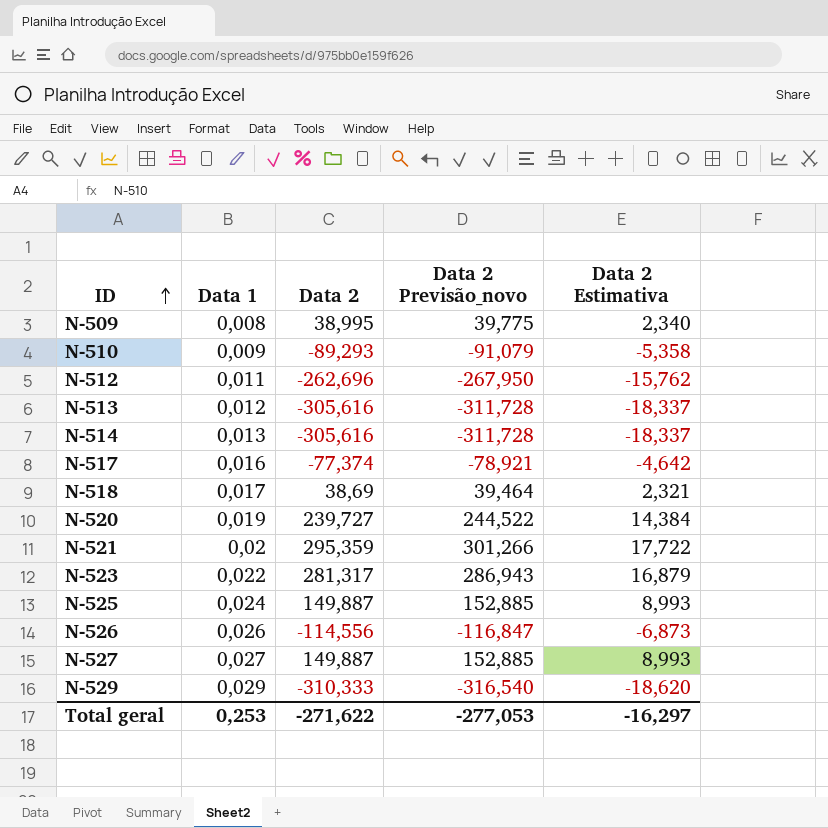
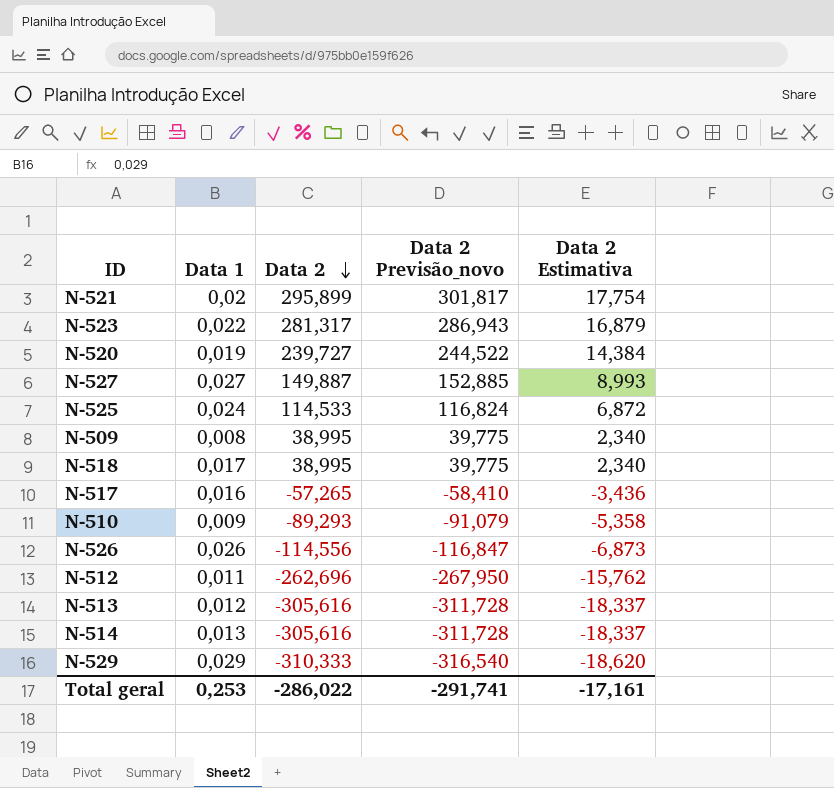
row order: ID ascending -> Data 2 descending
N-521 | Data 2: 295,359 -> 295,899
N-521 | Data 2 Previsão_novo: 301,266 -> 301,817
N-521 | Data 2 Estimativa: 17,722 -> 17,754
N-525 | Data 2: 149,887 -> 114,533
N-525 | Data 2 Previsão_novo: 152,885 -> 116,824
N-525 | Data 2 Estimativa: 8,993 -> 6,872
N-518 | Data 2: 38,69 -> 38,995
N-518 | Data 2 Previsão_novo: 39,464 -> 39,775
N-518 | Data 2 Estimativa: 2,321 -> 2,340
N-517 | Data 2: -77,374 -> -57,265
N-517 | Data 2 Previsão_novo: -78,921 -> -58,410
N-517 | Data 2 Estimativa: -4,642 -> -3,436
Total geral | Data 2: -271,622 -> -286,022
Total geral | Data 2 Previsão_novo: -277,053 -> -291,741
Total geral | Data 2 Estimativa: -16,297 -> -17,161

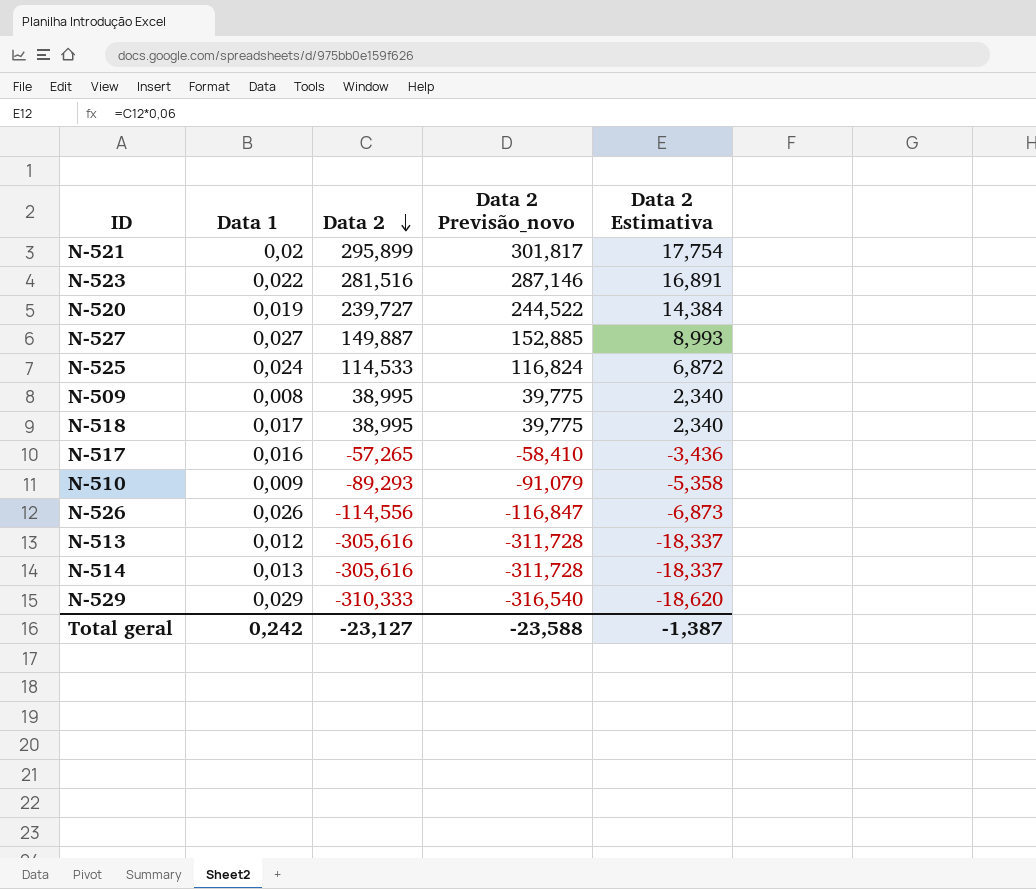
row N-512: 0,011 | -262,696 | -267,950 | -15,762 -> none
N-523 | Data 2: 281,317 -> 281,516
N-523 | Data 2 Previsão_novo: 286,943 -> 287,146
N-523 | Data 2 Estimativa: 16,879 -> 16,891
Total geral | Data 1: 0,253 -> 0,242
Total geral | Data 2: -286,022 -> -23,127
Total geral | Data 2 Previsão_novo: -291,741 -> -23,588
Total geral | Data 2 Estimativa: -17,161 -> -1,387

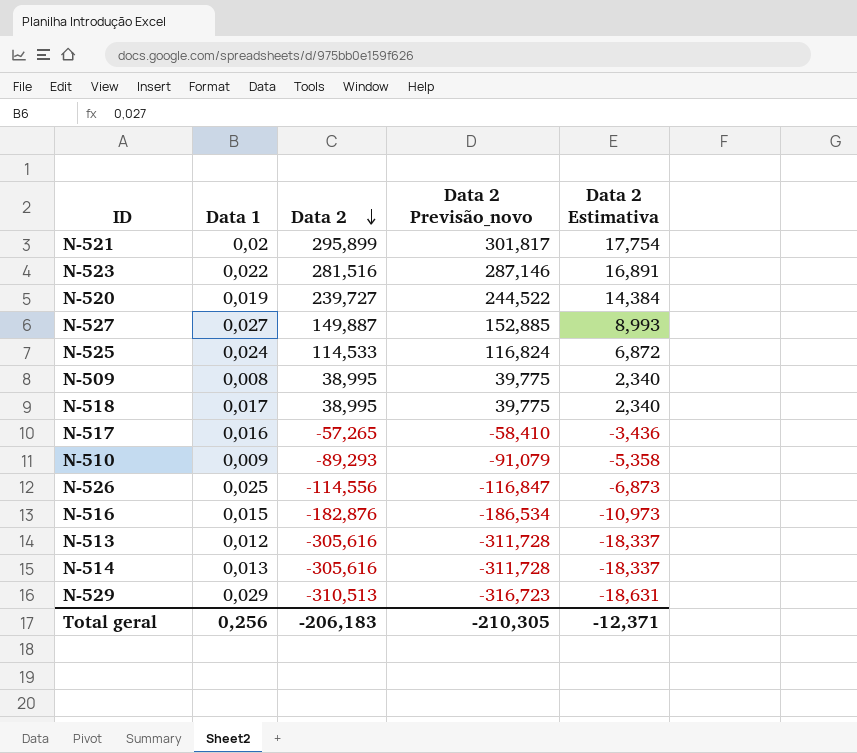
N-526 | Data 1: 0,026 -> 0,025
row N-516: none -> 0,015 | -182,876 | -186,534 | -10,973
N-529 | Data 2: -310,333 -> -310,513
N-529 | Data 2 Previsão_novo: -316,540 -> -316,723
N-529 | Data 2 Estimativa: -18,620 -> -18,631
Total geral | Data 1: 0,242 -> 0,256
Total geral | Data 2: -23,127 -> -206,183
Total geral | Data 2 Previsão_novo: -23,588 -> -210,305
Total geral | Data 2 Estimativa: -1,387 -> -12,371

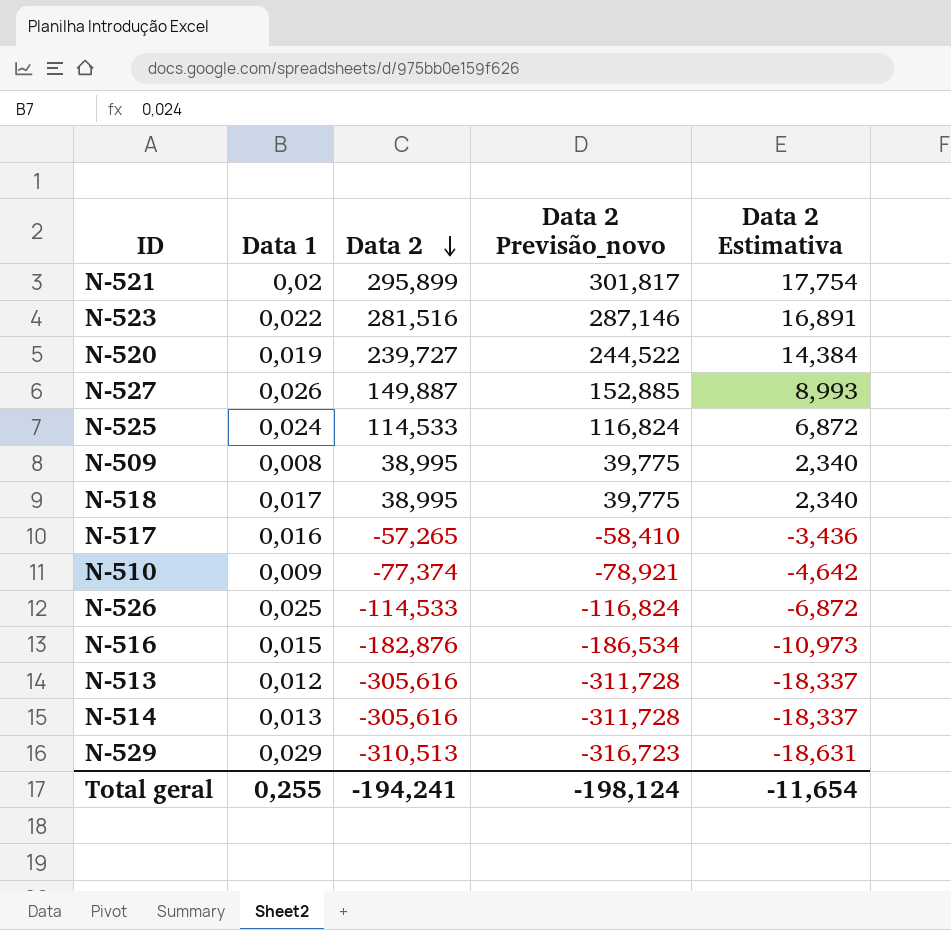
N-527 | Data 1: 0,027 -> 0,026
N-510 | Data 2: -89,293 -> -77,374
N-510 | Data 2 Previsão_novo: -91,079 -> -78,921
N-510 | Data 2 Estimativa: -5,358 -> -4,642
N-526 | Data 2: -114,556 -> -114,533
N-526 | Data 2 Previsão_novo: -116,847 -> -116,824
N-526 | Data 2 Estimativa: -6,873 -> -6,872
Total geral | Data 1: 0,256 -> 0,255
Total geral | Data 2: -206,183 -> -194,241
Total geral | Data 2 Previsão_novo: -210,305 -> -198,124
Total geral | Data 2 Estimativa: -12,371 -> -11,654

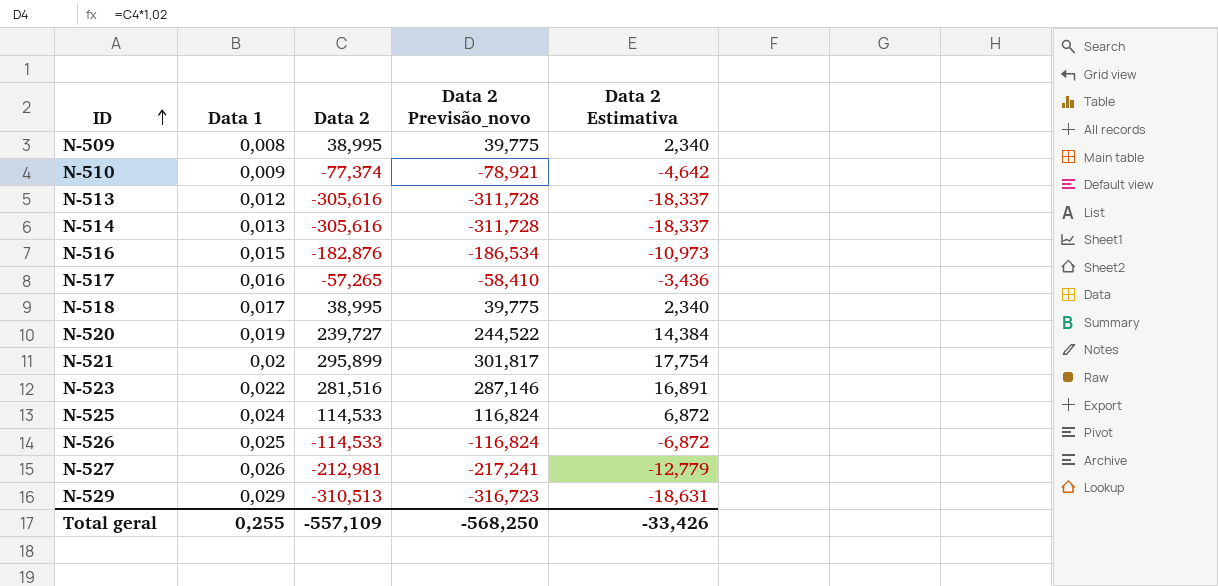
row order: Data 2 descending -> ID ascending
N-527 | Data 2: 149,887 -> -212,981
N-527 | Data 2 Previsão_novo: 152,885 -> -217,241
N-527 | Data 2 Estimativa: 8,993 -> -12,779
Total geral | Data 2: -194,241 -> -557,109
Total geral | Data 2 Previsão_novo: -198,124 -> -568,250
Total geral | Data 2 Estimativa: -11,654 -> -33,426

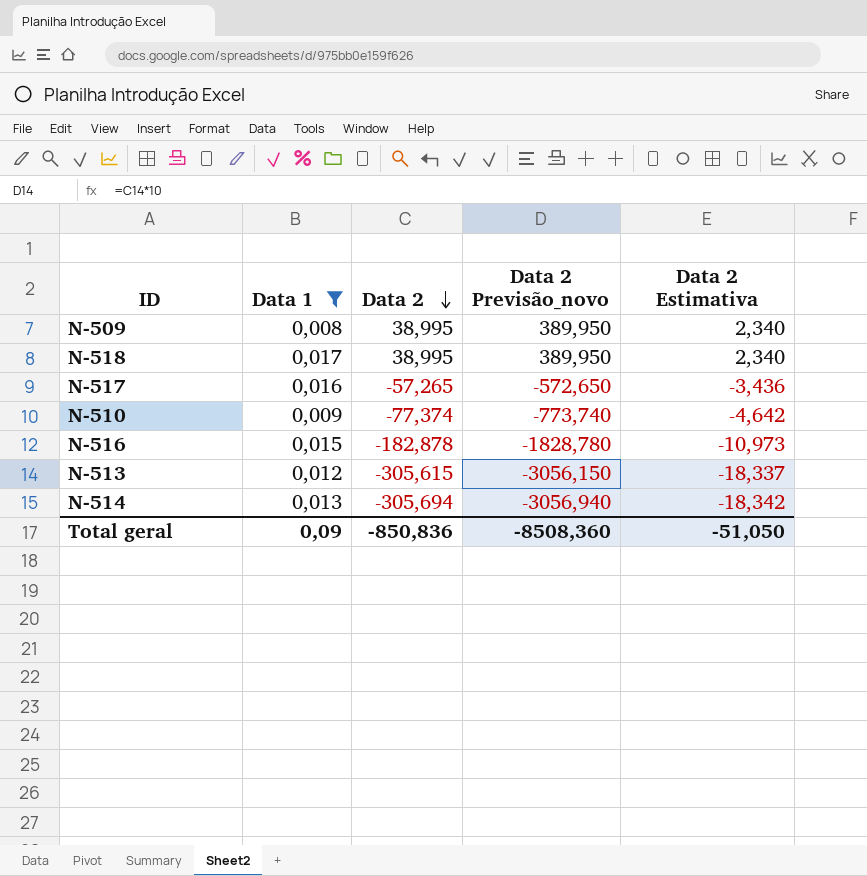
filter: none -> Data 1 <= 0,017
row order: ID ascending -> Data 2 descending
column Data 2 Previsão_novo | formula: [Data 2] * 1,02 -> [Data 2] * 10
N-516 | Data 2: -182,876 -> -182,878
N-513 | Data 2: -305,616 -> -305,615
N-514 | Data 2: -305,616 -> -305,694
N-514 | Data 2 Estimativa: -18,337 -> -18,342
Total geral | Data 1: 0,255 -> 0,09
Total geral | Data 2: -557,109 -> -850,836
Total geral | Data 2 Previsão_novo: -568,250 -> -8508,360
Total geral | Data 2 Estimativa: -33,426 -> -51,050

